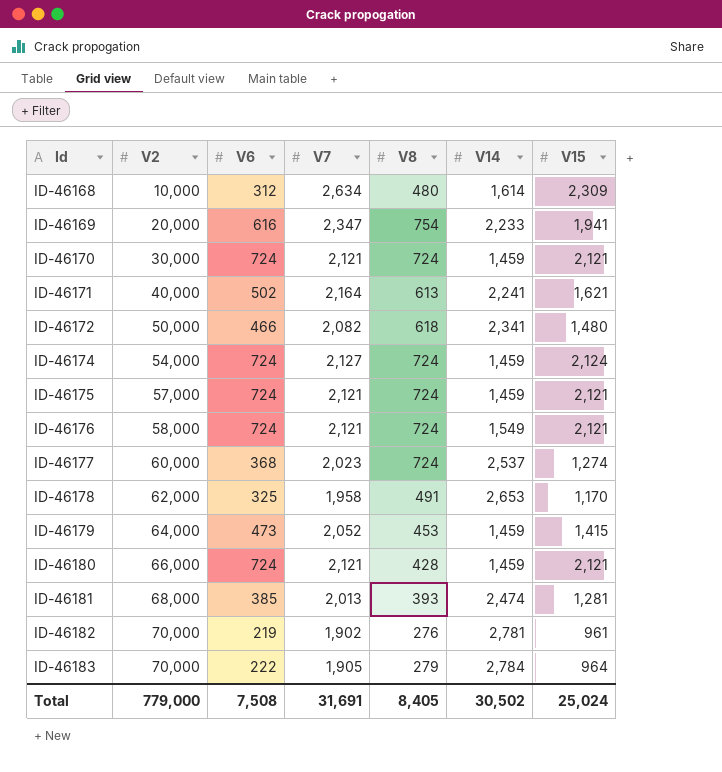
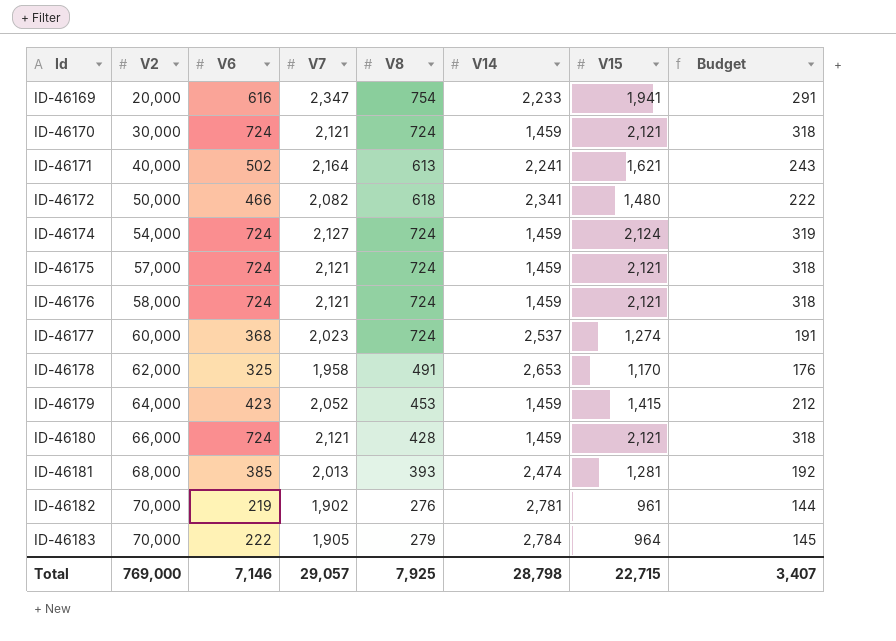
column Budget | formula: none -> [V15] * 0.15
row ID-46168: 10,000 | 312 | 2,634 | 480 | 1,614 | 2,309 -> none
ID-46176 | V14: 1,549 -> 1,459
ID-46179 | V6: 473 -> 423
Total | V2: 779,000 -> 769,000
Total | V6: 7,508 -> 7,146
Total | V7: 31,691 -> 29,057
Total | V8: 8,405 -> 7,925
Total | V14: 30,502 -> 28,798
Total | V15: 25,024 -> 22,715

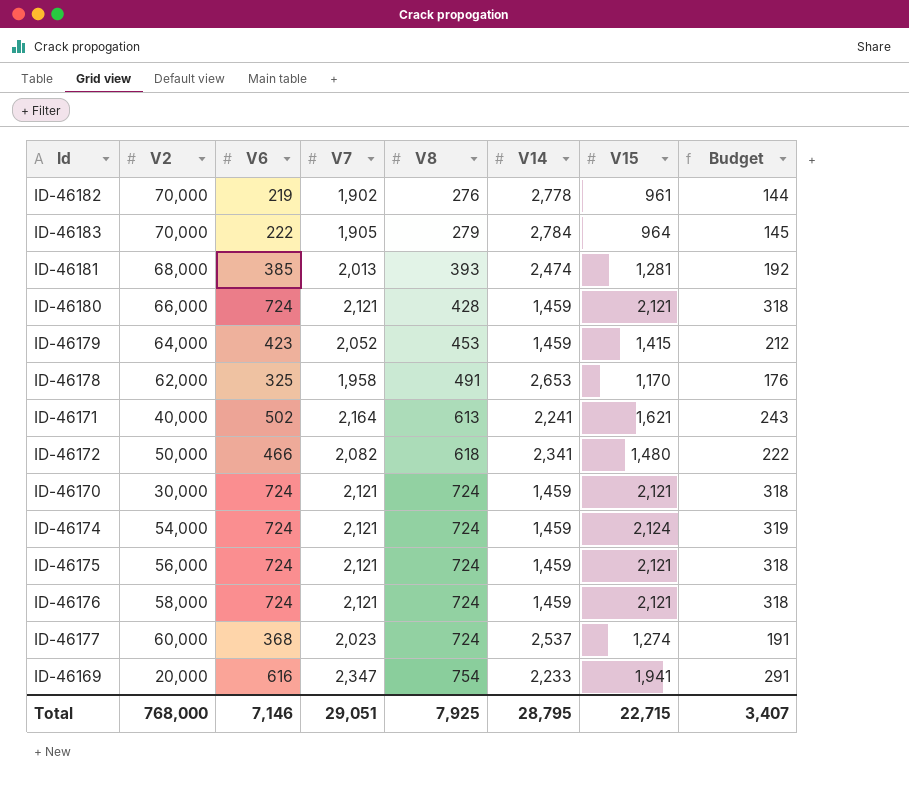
row order: Id ascending -> V8 ascending
ID-46182 | V14: 2,781 -> 2,778
ID-46174 | V7: 2,127 -> 2,121
ID-46175 | V2: 57,000 -> 56,000
Total | V2: 769,000 -> 768,000
Total | V7: 29,057 -> 29,051
Total | V14: 28,798 -> 28,795

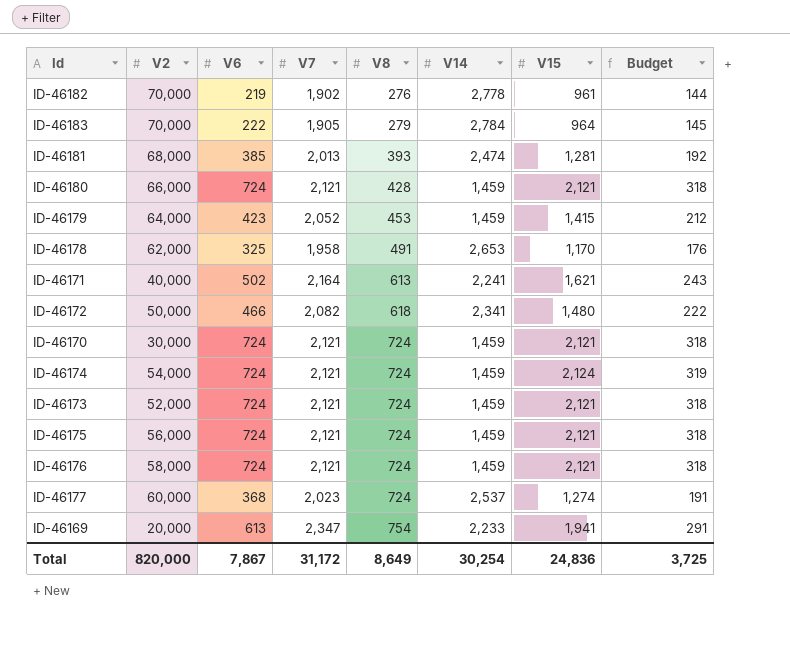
row ID-46173: none -> 52,000 | 724 | 2,121 | 724 | 1,459 | 2,121 | 318
ID-46169 | V6: 616 -> 613
Total | V2: 768,000 -> 820,000
Total | V6: 7,146 -> 7,867
Total | V7: 29,051 -> 31,172
Total | V8: 7,925 -> 8,649
Total | V14: 28,795 -> 30,254
Total | V15: 22,715 -> 24,836
Total | Budget: 3,407 -> 3,725

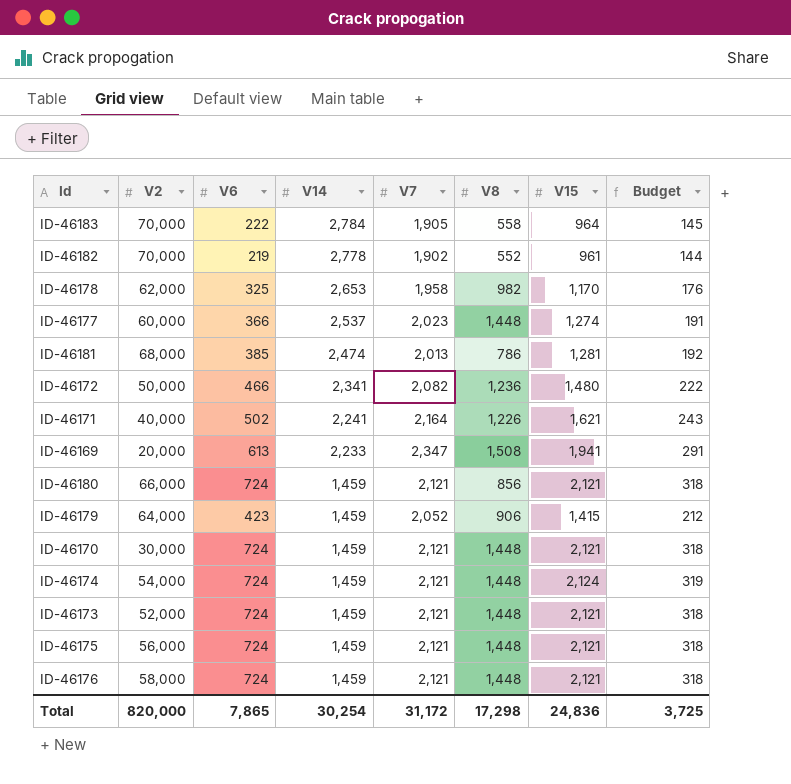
row order: V8 ascending -> V14 descending
column V14 | position: 6 -> 4
ID-46183 | V8: 279 -> 558
ID-46182 | V8: 276 -> 552
ID-46178 | V8: 491 -> 982
ID-46177 | V6: 368 -> 366
ID-46177 | V8: 724 -> 1,448
ID-46181 | V8: 393 -> 786
ID-46172 | V8: 618 -> 1,236
ID-46171 | V8: 613 -> 1,226
ID-46169 | V8: 754 -> 1,508
ID-46180 | V8: 428 -> 856
ID-46179 | V8: 453 -> 906
ID-46170 | V8: 724 -> 1,448
ID-46174 | V8: 724 -> 1,448
ID-46173 | V8: 724 -> 1,448
ID-46175 | V8: 724 -> 1,448
ID-46176 | V8: 724 -> 1,448
Total | V6: 7,867 -> 7,865
Total | V8: 8,649 -> 17,298

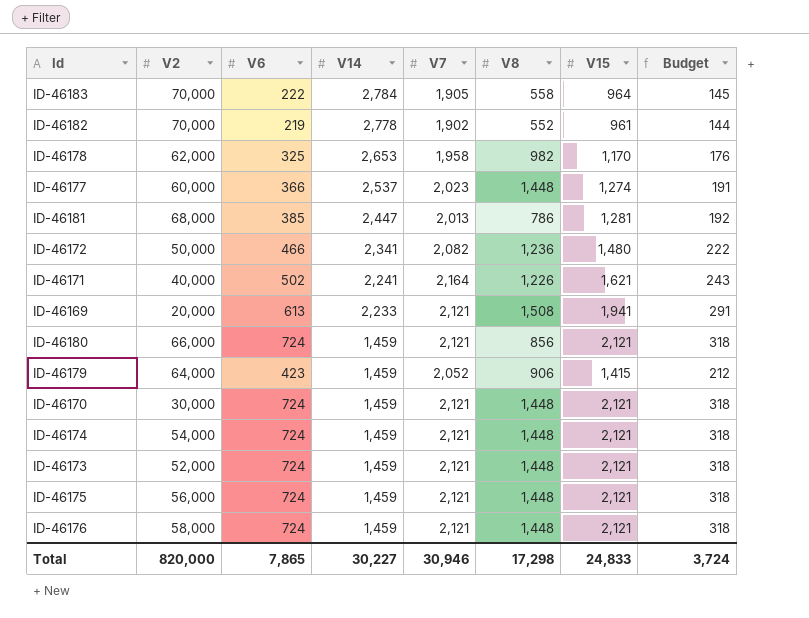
ID-46181 | V14: 2,474 -> 2,447
ID-46169 | V7: 2,347 -> 2,121
ID-46174 | V15: 2,124 -> 2,121
ID-46174 | Budget: 319 -> 318
Total | V14: 30,254 -> 30,227
Total | V7: 31,172 -> 30,946
Total | V15: 24,836 -> 24,833
Total | Budget: 3,725 -> 3,724

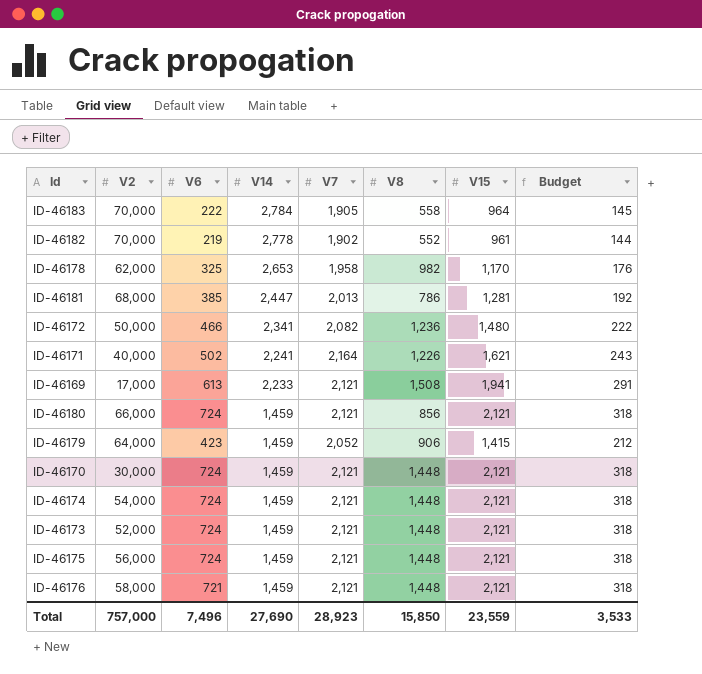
row ID-46177: 60,000 | 366 | 2,537 | 2,023 | 1,448 | 1,274 | 191 -> none
ID-46169 | V2: 20,000 -> 17,000
ID-46176 | V6: 724 -> 721
Total | V2: 820,000 -> 757,000
Total | V6: 7,865 -> 7,496
Total | V14: 30,227 -> 27,690
Total | V7: 30,946 -> 28,923
Total | V8: 17,298 -> 15,850
Total | V15: 24,833 -> 23,559
Total | Budget: 3,724 -> 3,533

